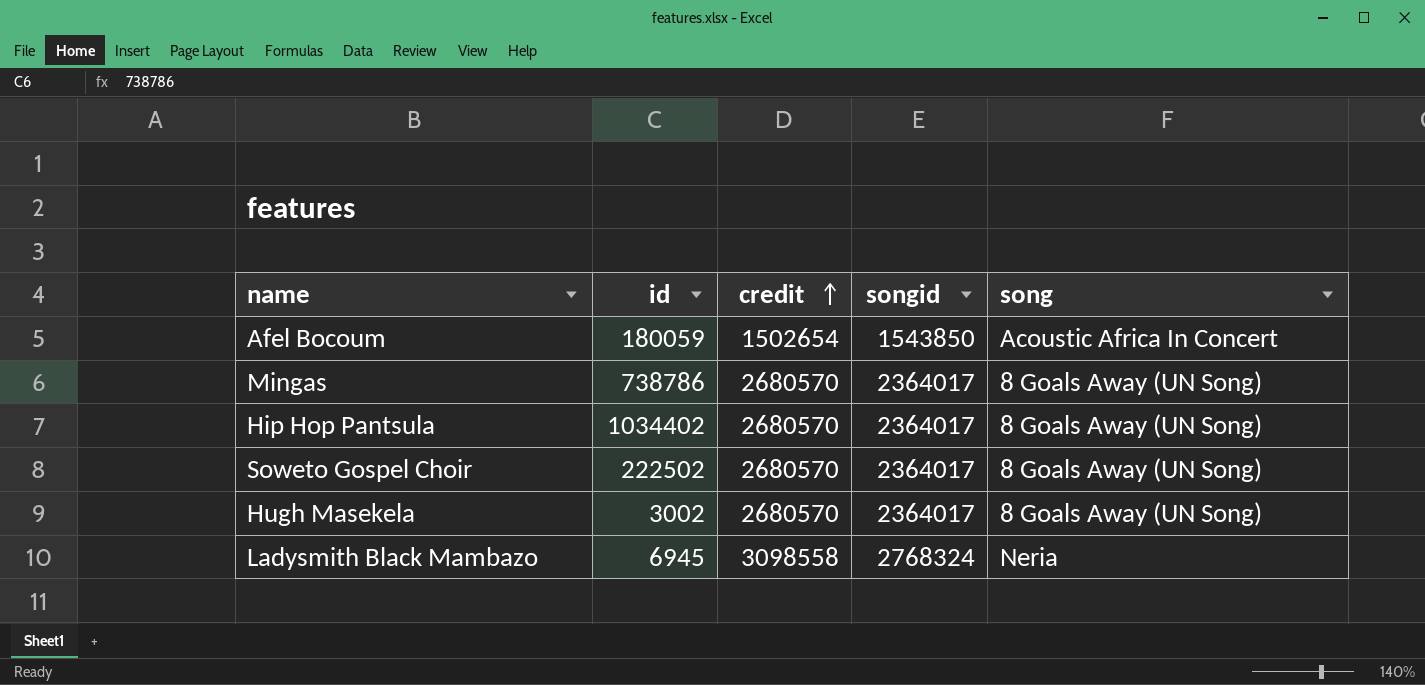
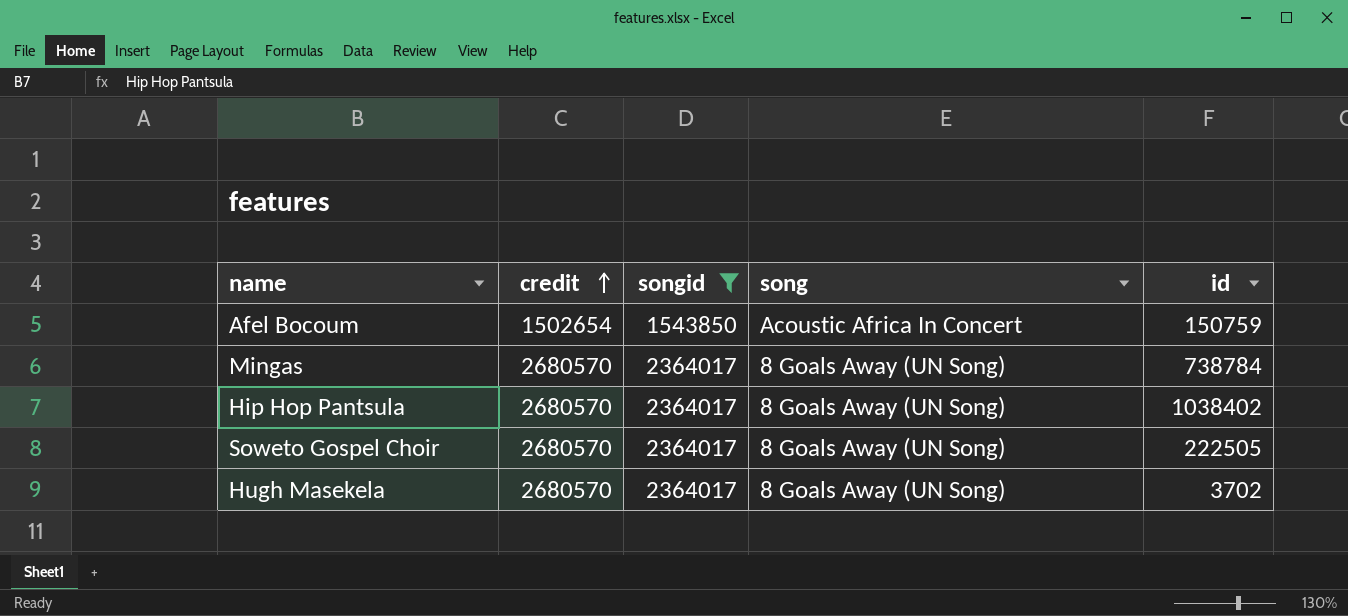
filter: none -> songid != 2768324
column id | position: 2 -> 5
Afel Bocoum | id: 180059 -> 150759
Mingas | id: 738786 -> 738784
Hip Hop Pantsula | id: 1034402 -> 1038402
Soweto Gospel Choir | id: 222502 -> 222505
Hugh Masekela | id: 3002 -> 3702

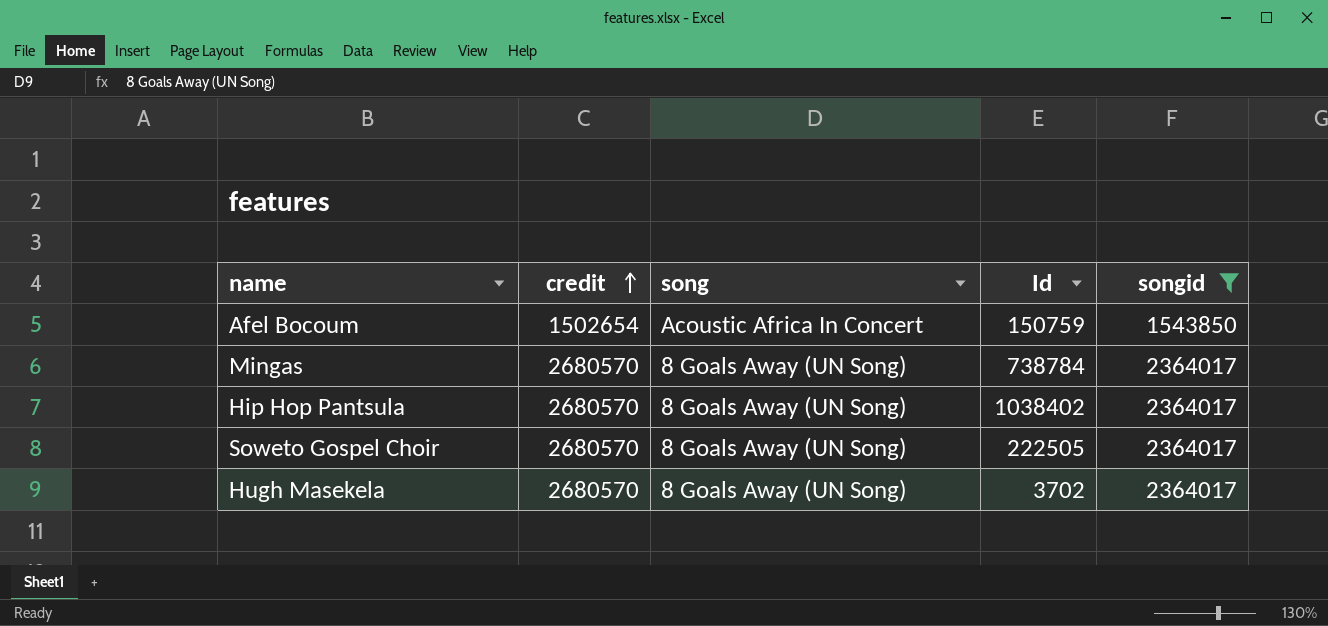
column name: id -> Id
column songid | position: 3 -> 5

